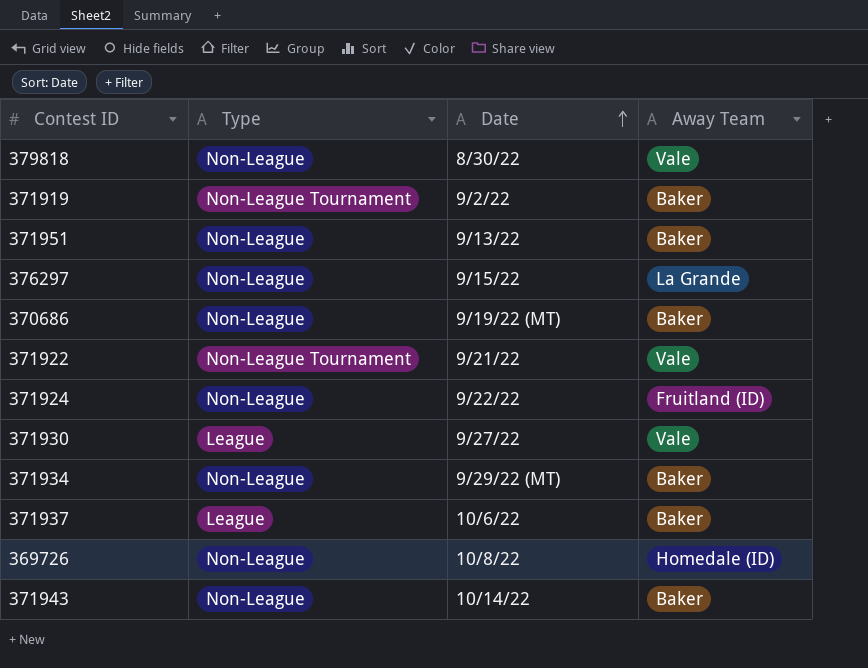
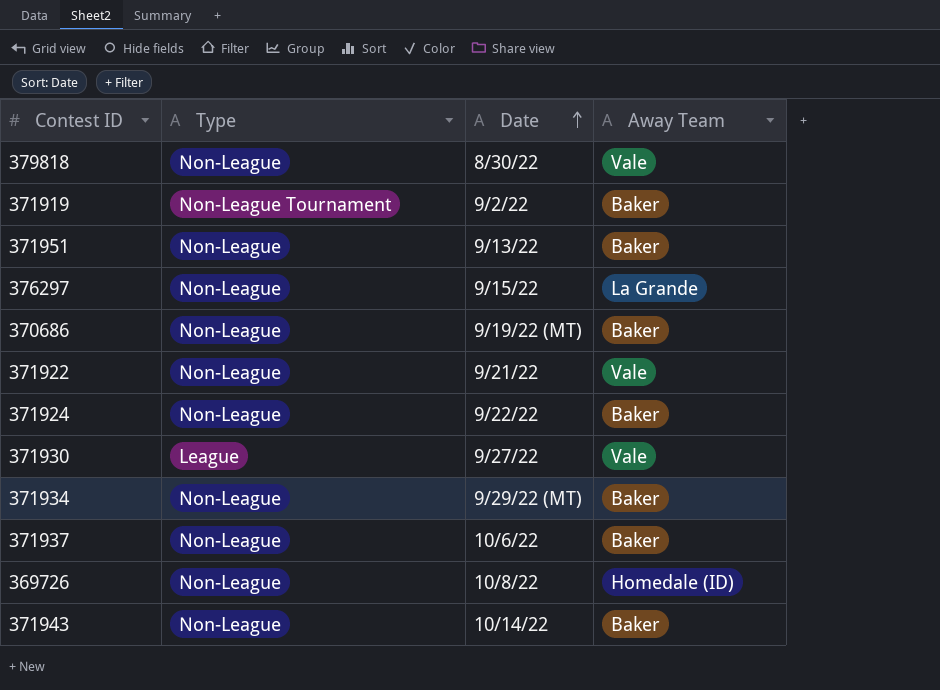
371922 | Type: Non-League Tournament -> Non-League
371924 | Away Team: Fruitland (ID) -> Baker
371937 | Type: League -> Non-League

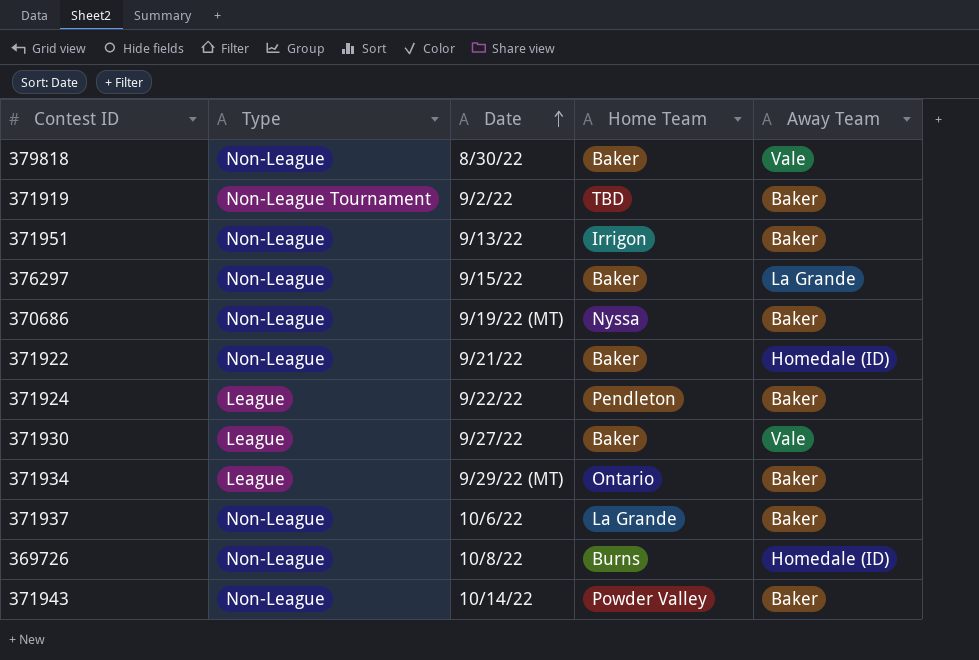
column Home Team | position: none -> 4
371922 | Away Team: Vale -> Homedale (ID)
371924 | Type: Non-League -> League
371934 | Type: Non-League -> League

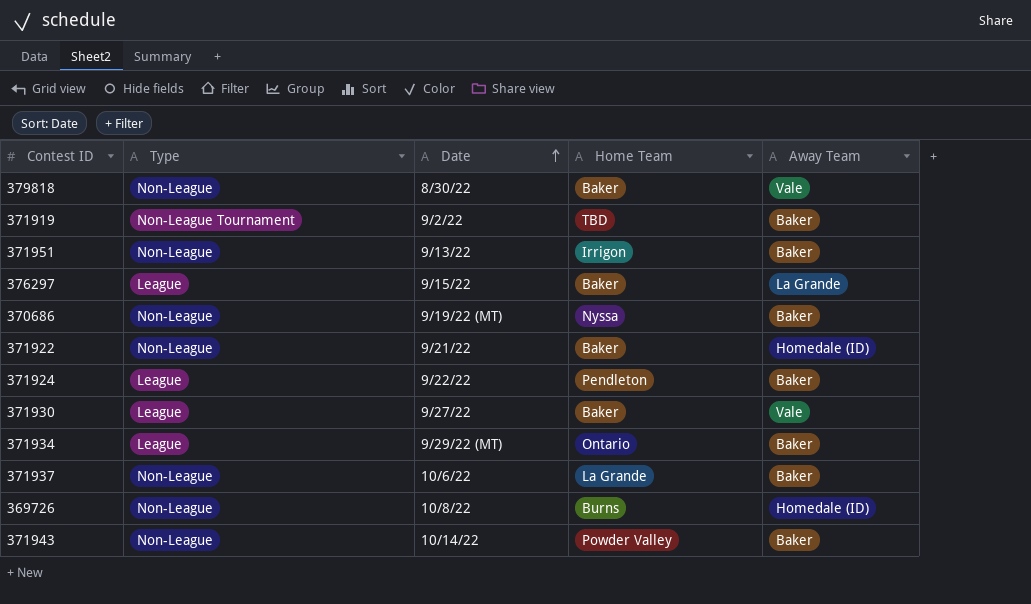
376297 | Type: Non-League -> League

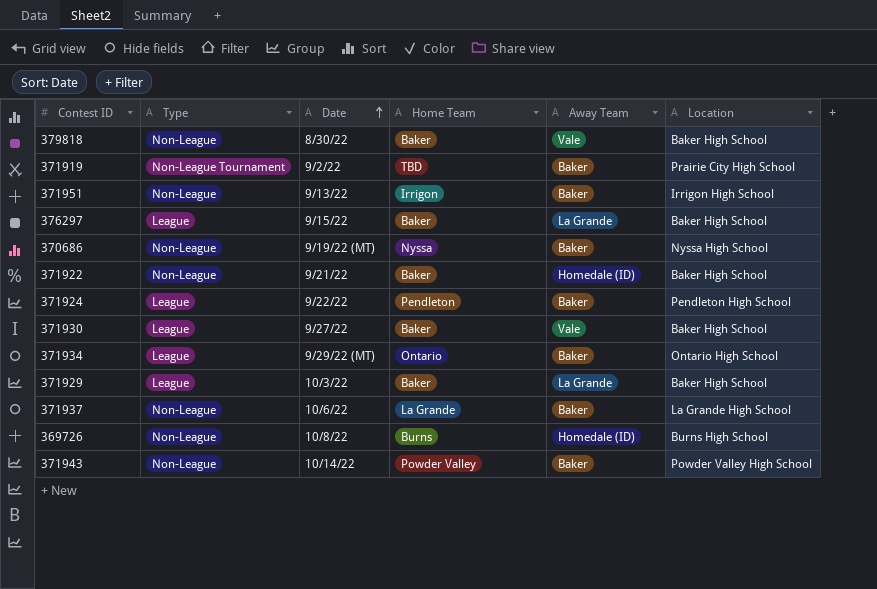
column Location | position: none -> 6
row 371929: none -> League | 10/3/22 | Baker | La Grande | Baker High School

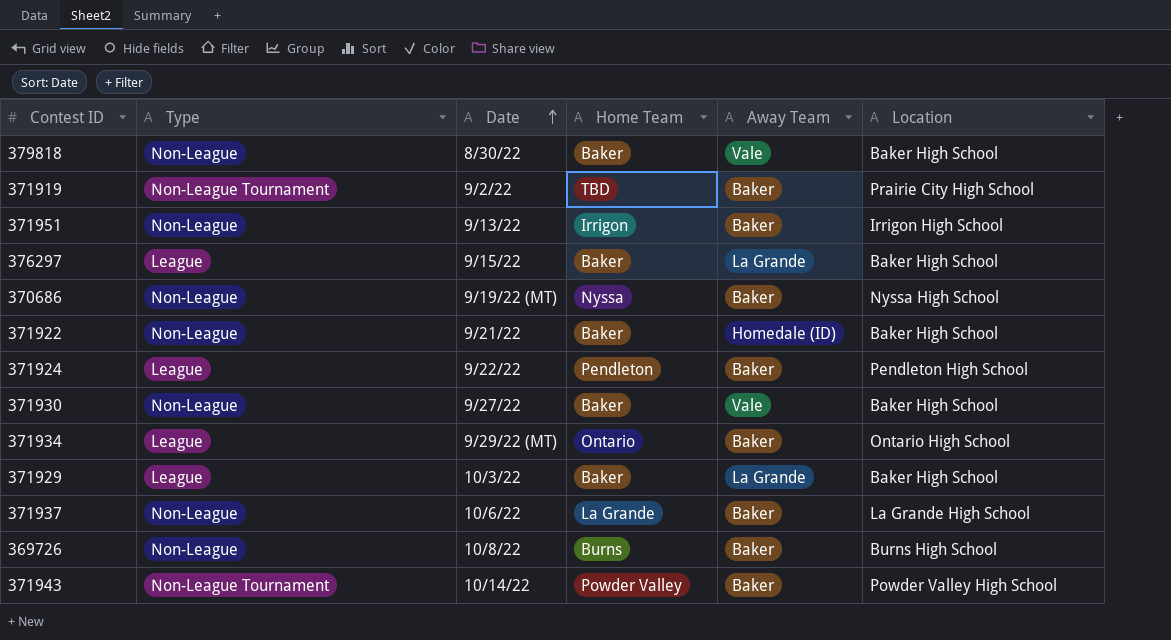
371930 | Type: League -> Non-League
369726 | Away Team: Homedale (ID) -> Baker
371943 | Type: Non-League -> Non-League Tournament

